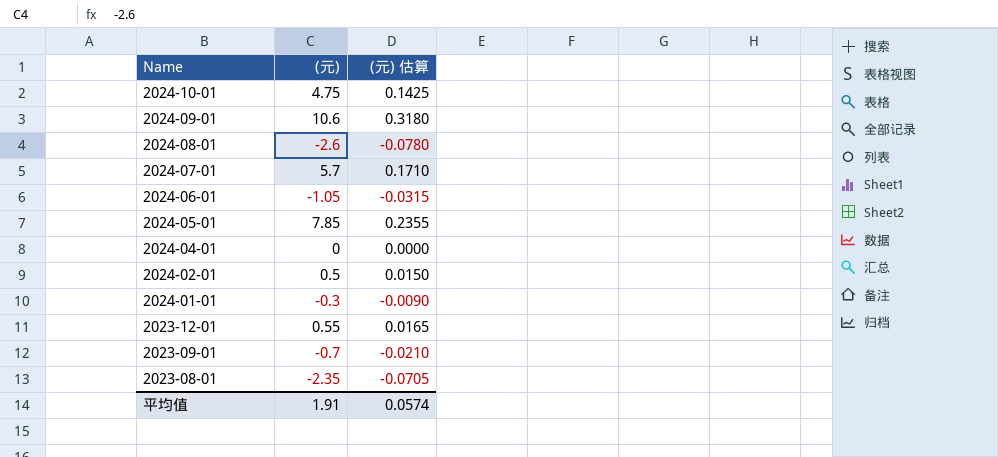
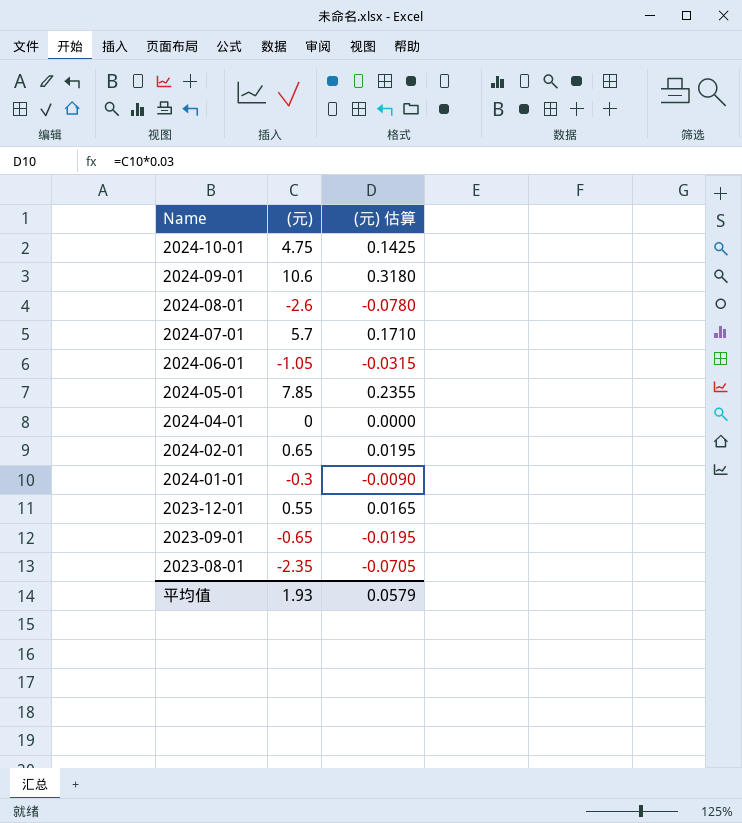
2024-02-01 | (元): 0.5 -> 0.65
2024-02-01 | (元) 估算: 0.0150 -> 0.0195
2023-09-01 | (元): -0.7 -> -0.65
2023-09-01 | (元) 估算: -0.0210 -> -0.0195
平均值 | (元): 1.91 -> 1.93
平均值 | (元) 估算: 0.0574 -> 0.0579

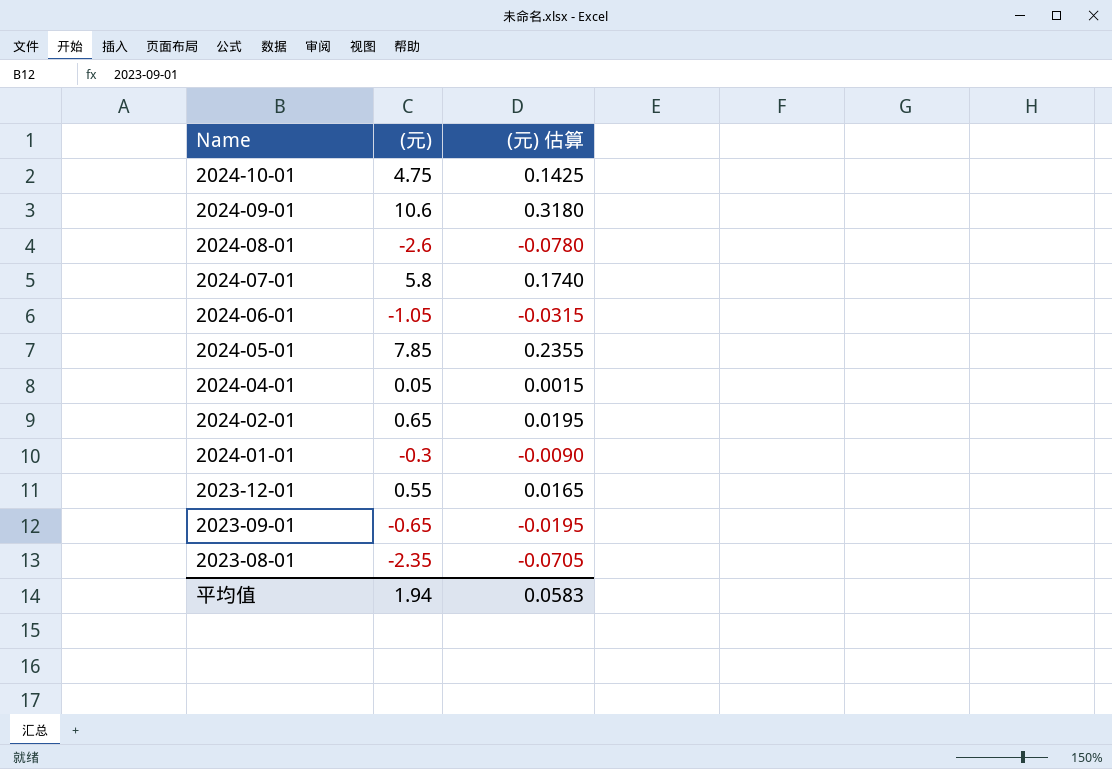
2024-07-01 | (元): 5.7 -> 5.8
2024-07-01 | (元) 估算: 0.1710 -> 0.1740
2024-04-01 | (元): 0 -> 0.05
2024-04-01 | (元) 估算: 0.0000 -> 0.0015
平均值 | (元): 1.93 -> 1.94
平均值 | (元) 估算: 0.0579 -> 0.0583

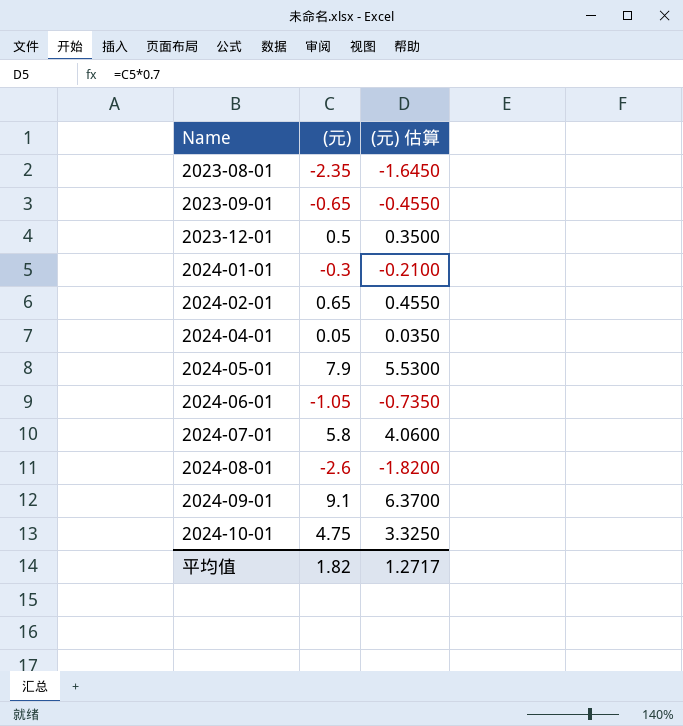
row order: Name descending -> Name ascending
column (元) 估算 | formula: [(元)] * 0.03 -> [(元)] * 0.7
2023-12-01 | (元): 0.55 -> 0.5
2024-05-01 | (元): 7.85 -> 7.9
2024-09-01 | (元): 10.6 -> 9.1
平均值 | (元): 1.94 -> 1.82
平均值 | (元) 估算: 0.0583 -> 1.2717

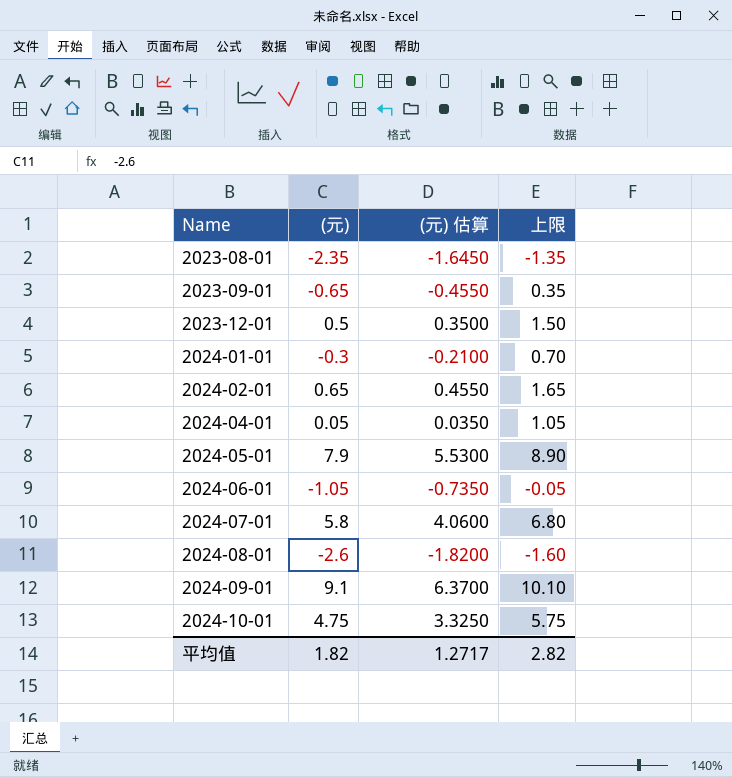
column 上限 | formula: none -> [(元)] + 1

